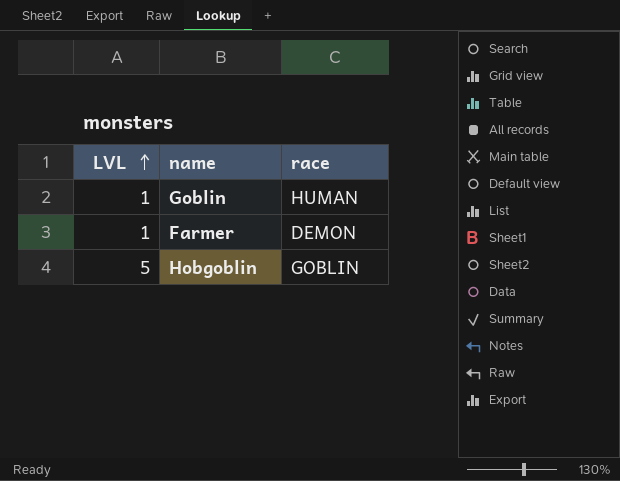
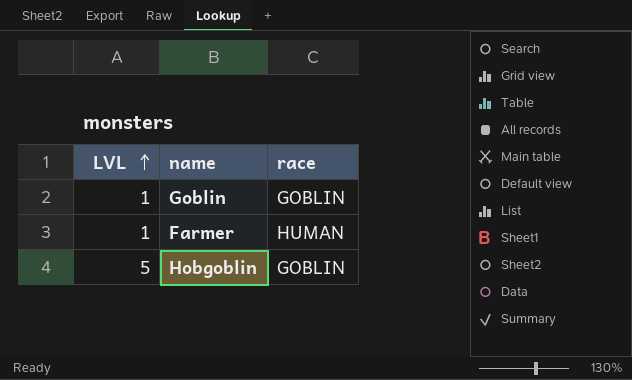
Goblin | race: HUMAN -> GOBLIN
Farmer | race: DEMON -> HUMAN

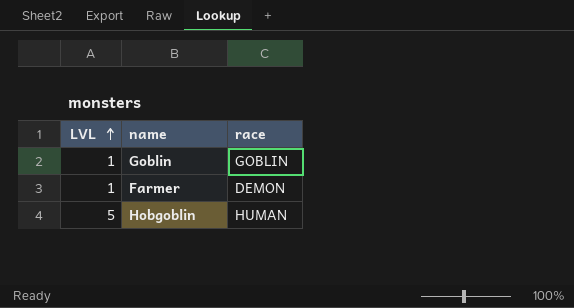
Farmer | race: HUMAN -> DEMON
Hobgoblin | race: GOBLIN -> HUMAN

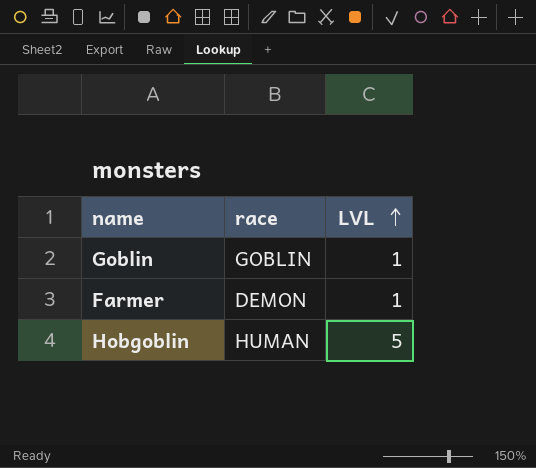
column LVL | position: 1 -> 3

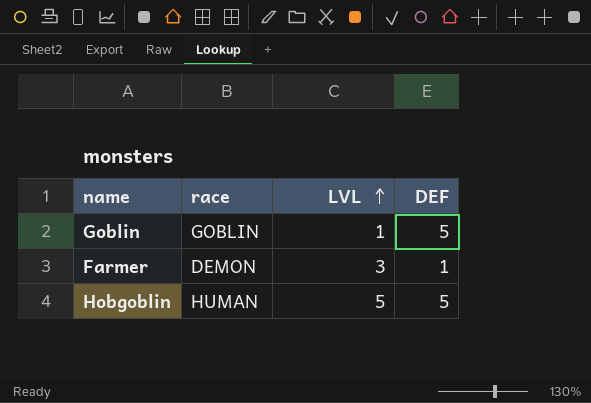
column DEF | position: none -> 4
Farmer | LVL: 1 -> 3

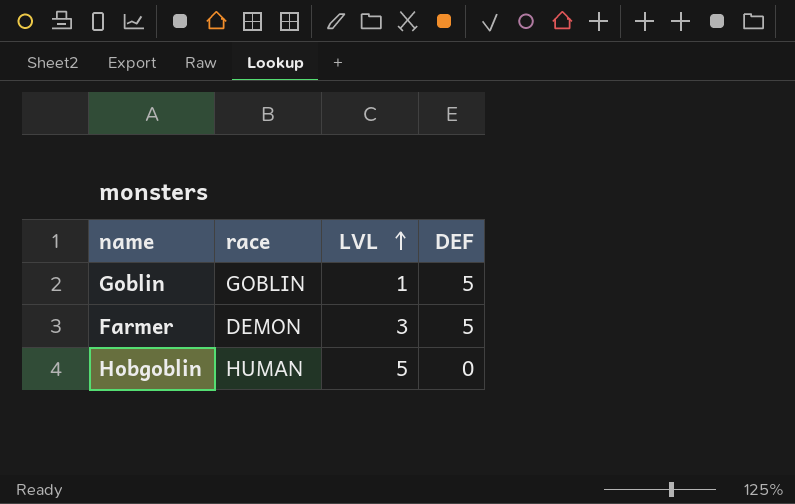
Farmer | DEF: 1 -> 5
Hobgoblin | DEF: 5 -> 0

